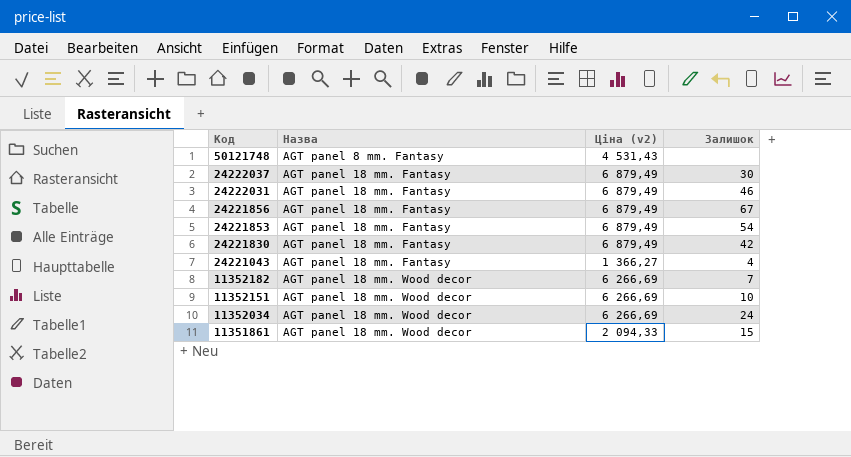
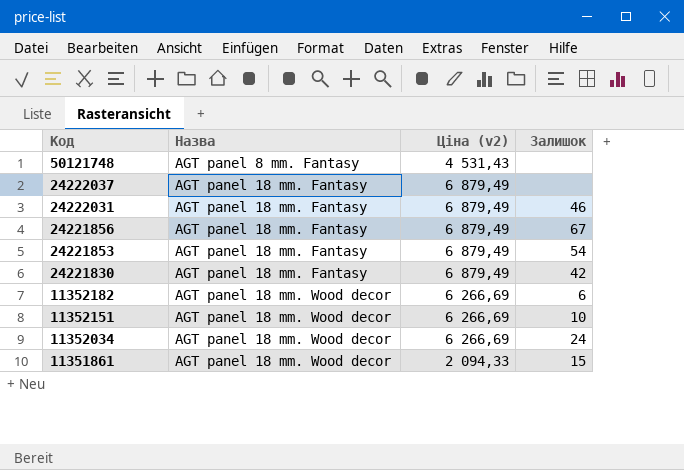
row 24221043: AGT panel 18 mm. Fantasy | 1 366,27 | 4 -> none
24222037 | Залишок: 30 -> none
11352182 | Залишок: 7 -> 6

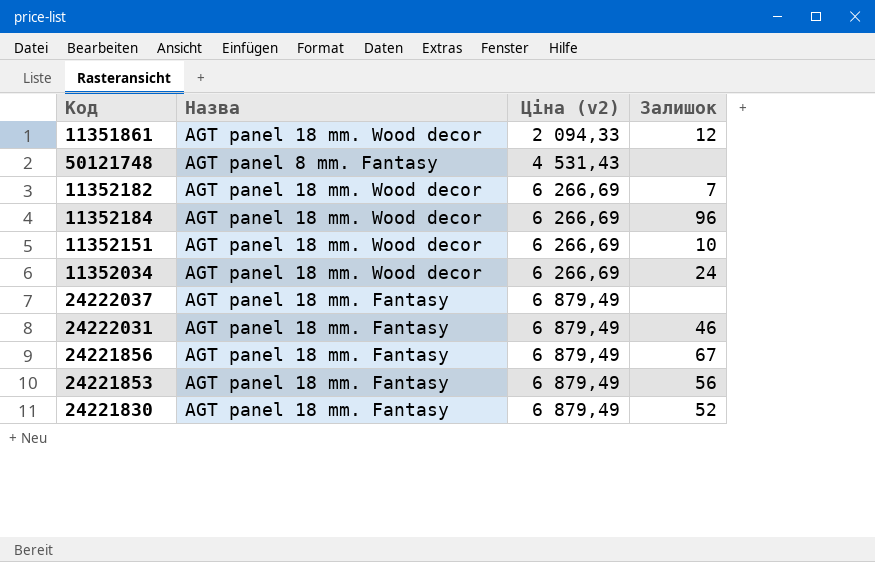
row order: Код descending -> Ціна (v2) ascending
11351861 | Залишок: 15 -> 12
11352182 | Залишок: 6 -> 7
row 11352184: none -> AGT panel 18 mm. Wood decor | 6 266,69 | 96
24221853 | Залишок: 54 -> 56
24221830 | Залишок: 42 -> 52

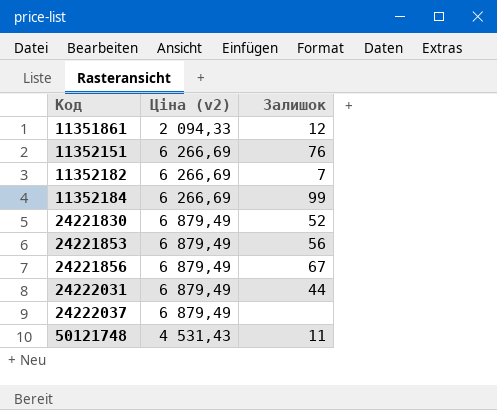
row order: Ціна (v2) ascending -> Код ascending
column Назва | position: 2 -> none
row 11352034: AGT panel 18 mm. Wood decor | 6 266,69 | 24 -> none
11352151 | Залишок: 10 -> 76
11352184 | Залишок: 96 -> 99
24222031 | Залишок: 46 -> 44
50121748 | Залишок: none -> 11

